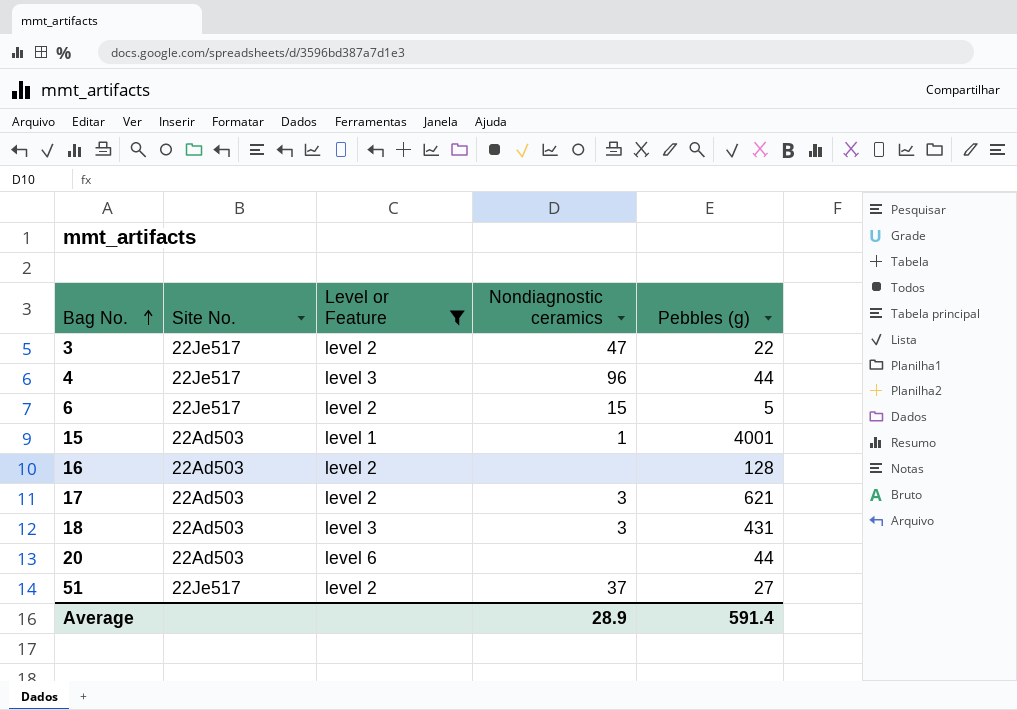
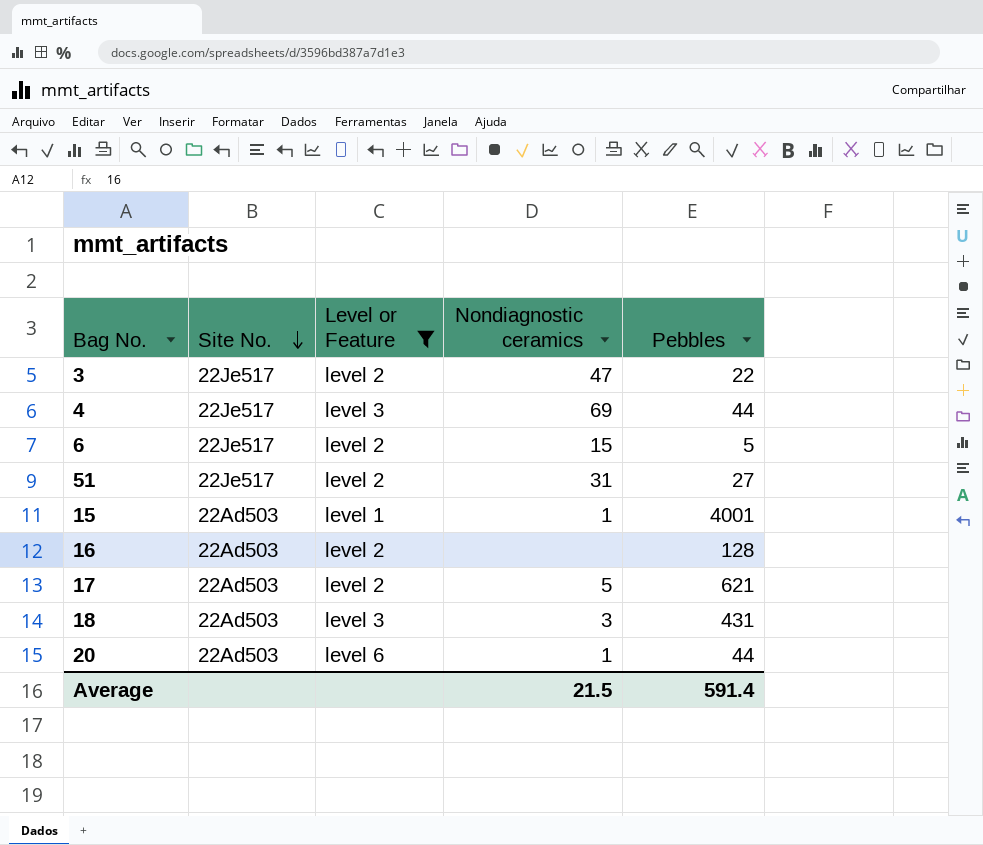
row order: Bag No. ascending -> Site No. descending
column name: Pebbles (g) -> Pebbles
4 | Nondiagnostic ceramics: 96 -> 69
51 | Nondiagnostic ceramics: 37 -> 31
17 | Nondiagnostic ceramics: 3 -> 5
20 | Nondiagnostic ceramics: none -> 1
Average | Nondiagnostic ceramics: 28.9 -> 21.5

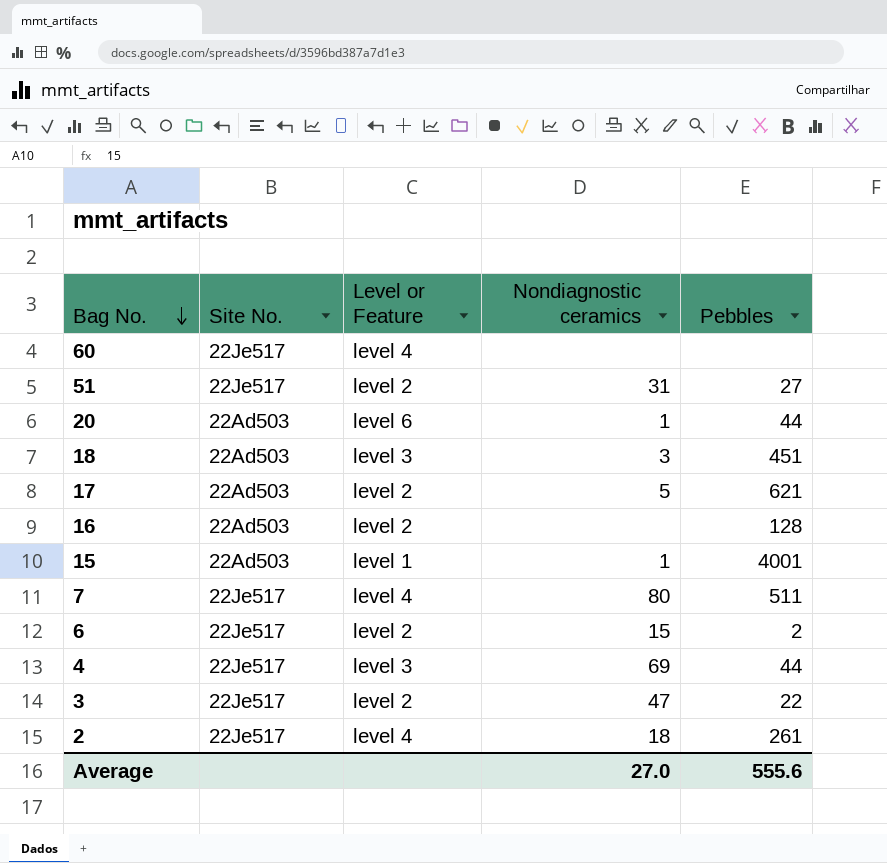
filter: Level or Feature != level 4 -> none
row order: Site No. descending -> Bag No. descending
18 | Pebbles: 431 -> 451
6 | Pebbles: 5 -> 2
Average | Nondiagnostic ceramics: 21.5 -> 27.0
Average | Pebbles: 591.4 -> 555.6

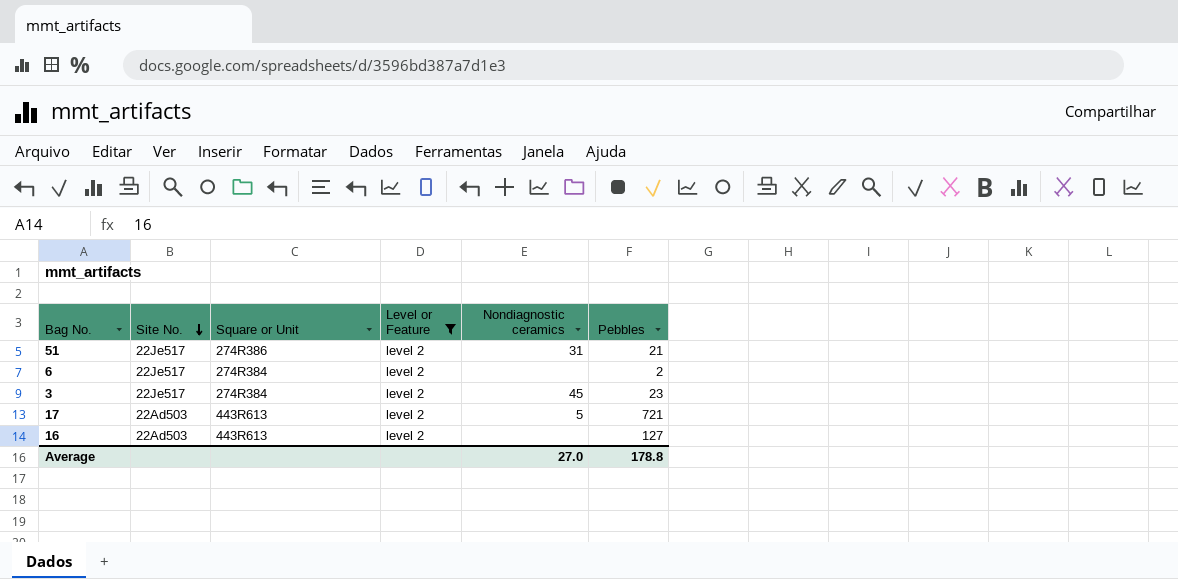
filter: none -> Level or Feature = level 2
row order: Bag No. descending -> Site No. descending
column Square or Unit | position: none -> 3
51 | Pebbles: 27 -> 21
6 | Nondiagnostic ceramics: 15 -> none
3 | Nondiagnostic ceramics: 47 -> 45
3 | Pebbles: 22 -> 23
17 | Pebbles: 621 -> 721
16 | Pebbles: 128 -> 127
Average | Pebbles: 555.6 -> 178.8

